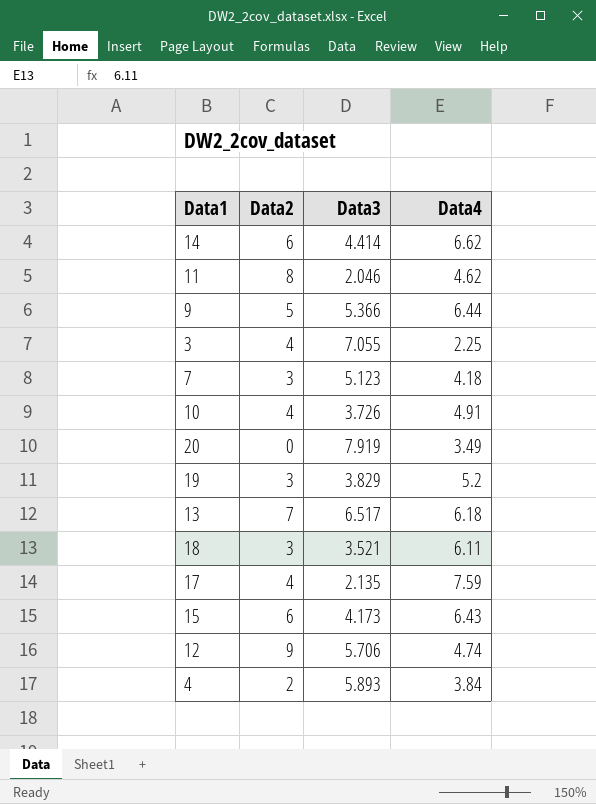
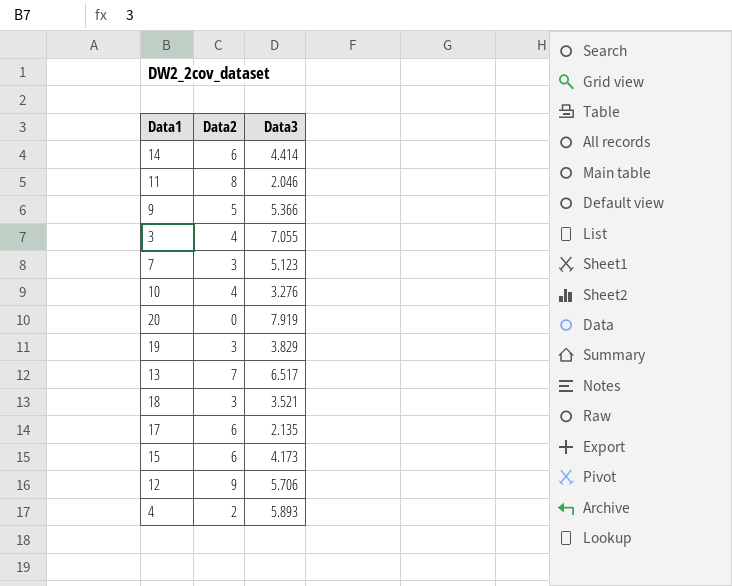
column Data4 | position: 4 -> none
10 | Data3: 3.726 -> 3.276
17 | Data2: 4 -> 6

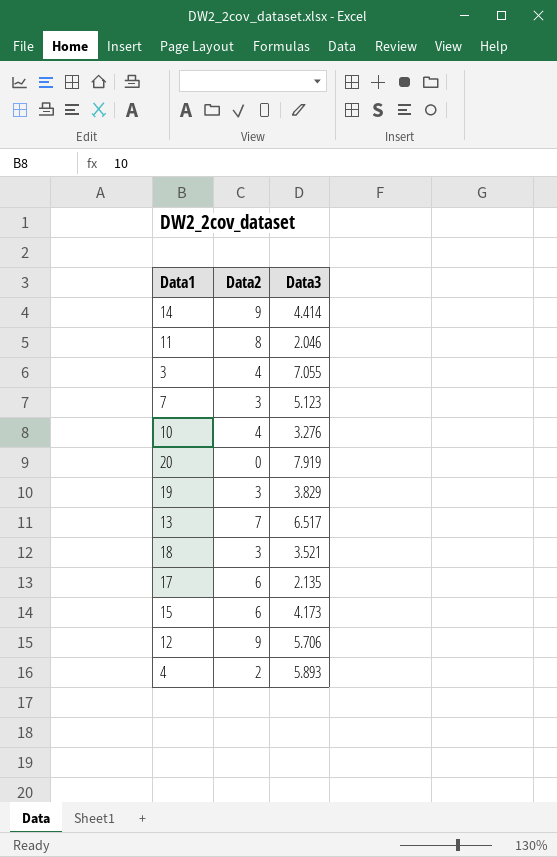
row 9: 5 | 5.366 -> none
14 | Data2: 6 -> 9

